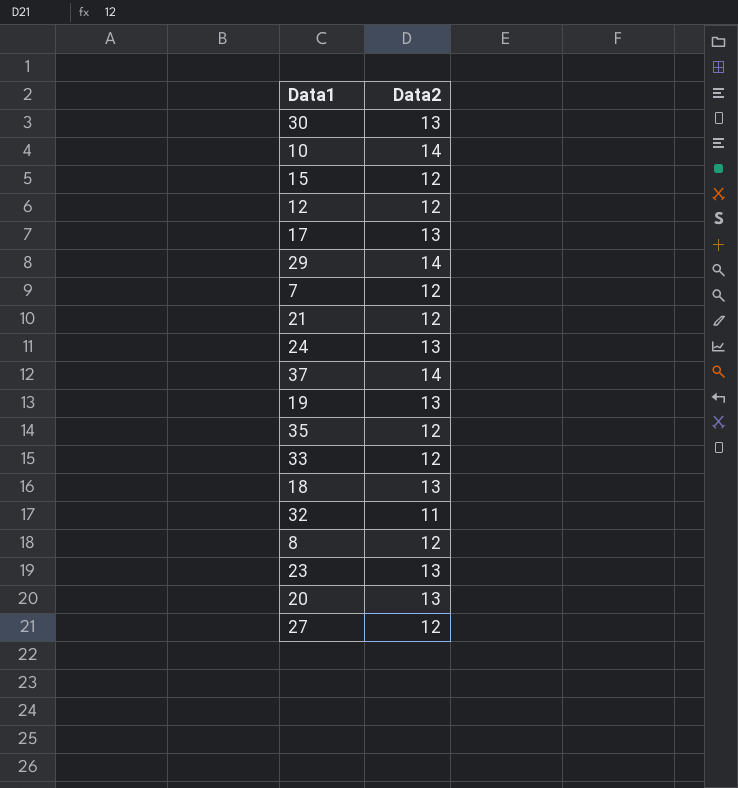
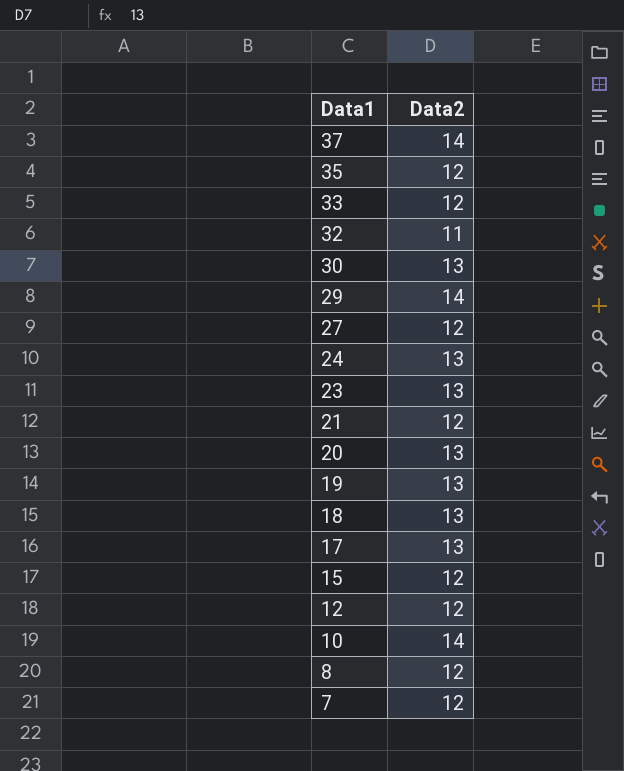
row order: none -> Data1 descending

